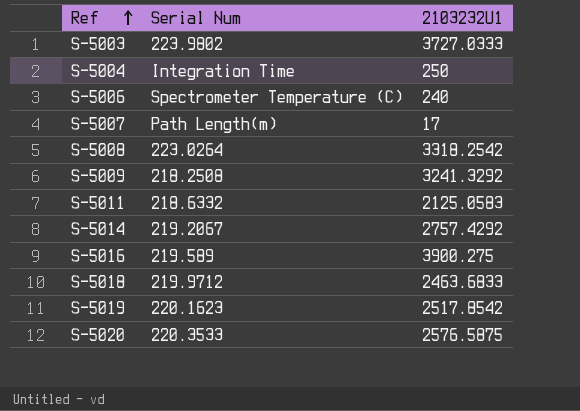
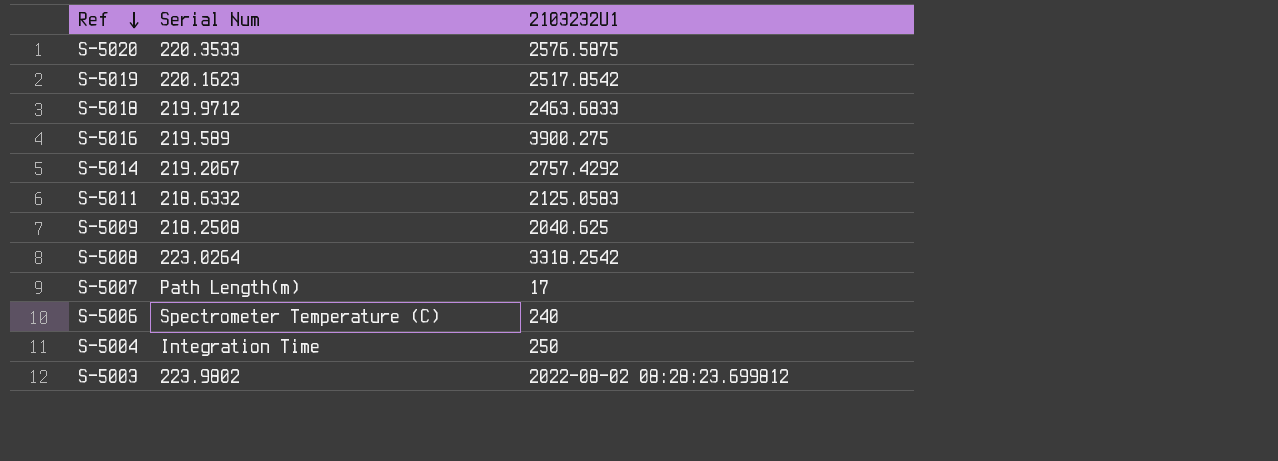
row order: Ref ascending -> Ref descending
S-5009 | 2103232U1: 3241.3292 -> 2040.625
S-5003 | 2103232U1: 3727.0333 -> 2022-08-02 08:28:23.699812

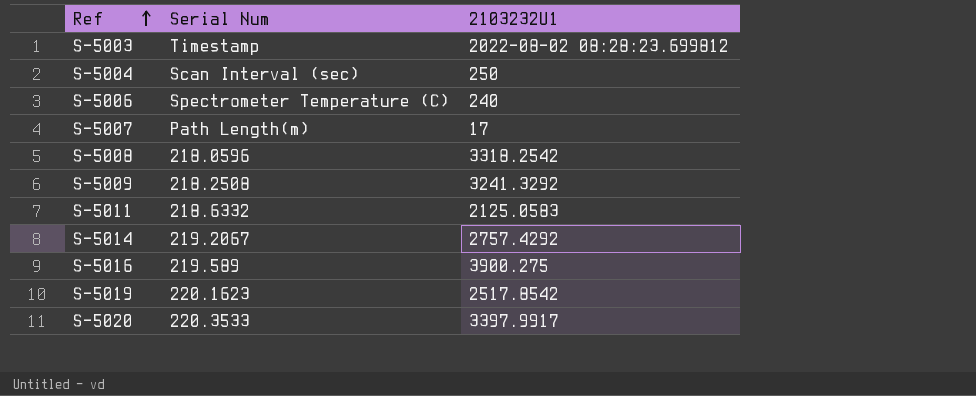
row order: Ref descending -> Ref ascending
row S-5018: 219.9712 | 2463.6833 -> none
S-5003 | Serial Num: 223.9802 -> Timestamp
S-5004 | Serial Num: Integration Time -> Scan Interval (sec)
S-5008 | Serial Num: 223.0264 -> 218.0596
S-5009 | 2103232U1: 2040.625 -> 3241.3292
S-5020 | 2103232U1: 2576.5875 -> 3397.9917

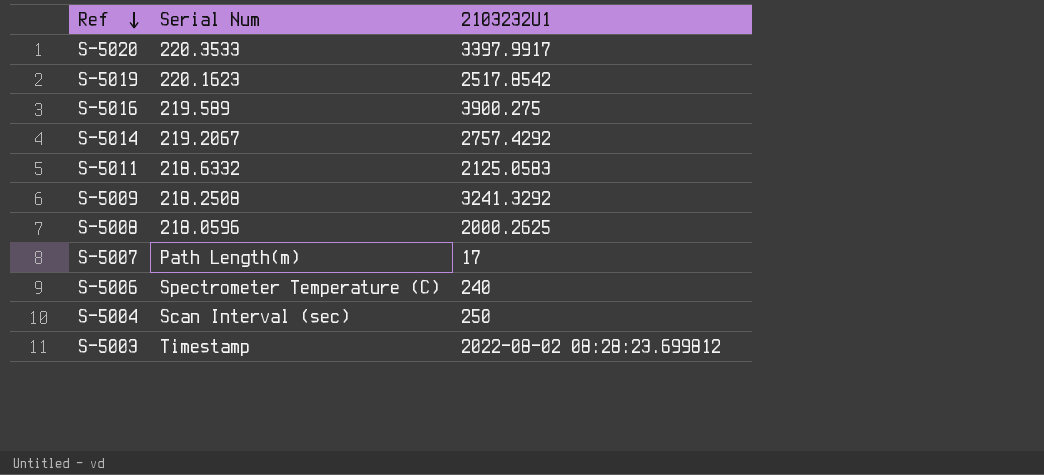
row order: Ref ascending -> Ref descending
S-5008 | 2103232U1: 3318.2542 -> 2000.2625

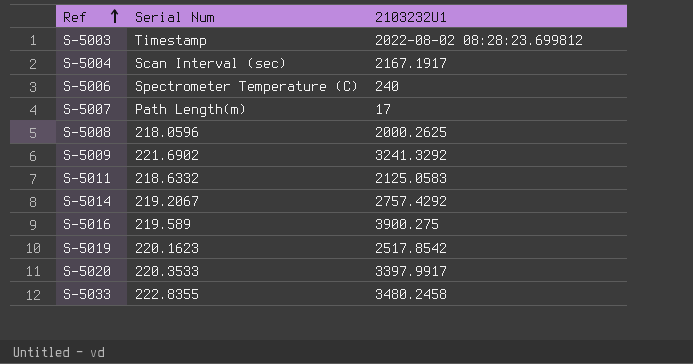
row order: Ref descending -> Ref ascending
S-5004 | 2103232U1: 250 -> 2167.1917
S-5009 | Serial Num: 218.2508 -> 221.6902
row S-5033: none -> 222.8355 | 3480.2458

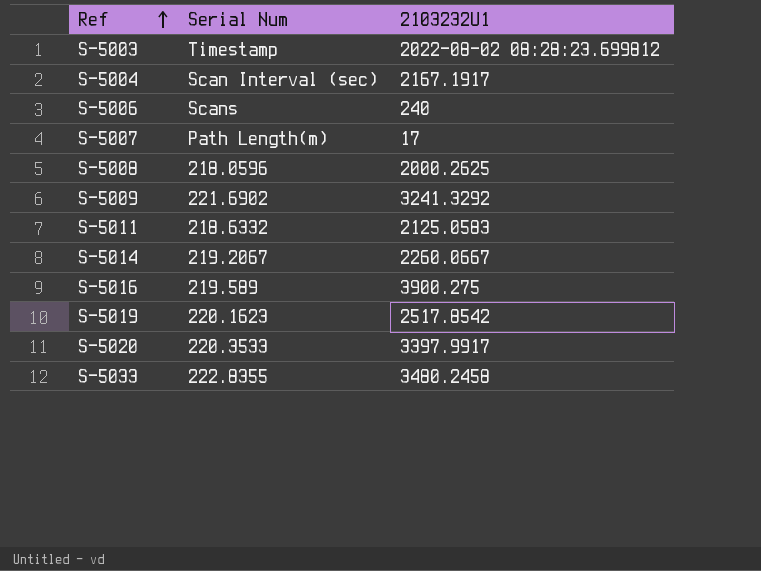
S-5006 | Serial Num: Spectrometer Temperature (C) -> Scans
S-5014 | 2103232U1: 2757.4292 -> 2260.0667

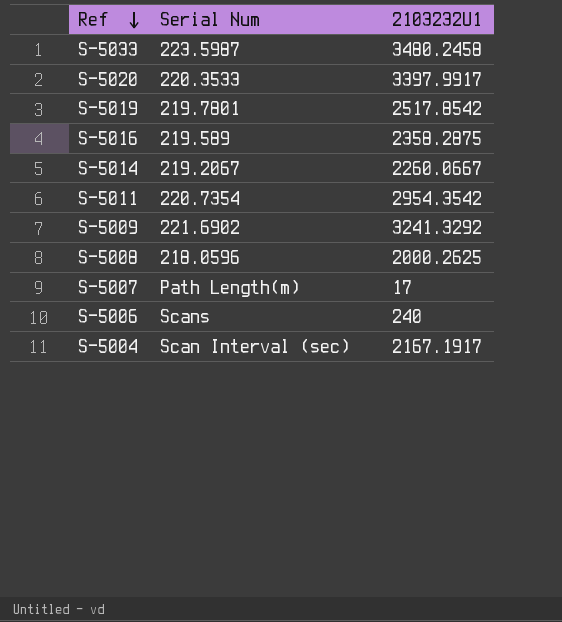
row order: Ref ascending -> Ref descending
row S-5003: Timestamp | 2022-08-02 08:28:23.699812 -> none
S-5033 | Serial Num: 222.8355 -> 223.5987
S-5019 | Serial Num: 220.1623 -> 219.7801
S-5016 | 2103232U1: 3900.275 -> 2358.2875
S-5011 | Serial Num: 218.6332 -> 220.7354
S-5011 | 2103232U1: 2125.0583 -> 2954.3542

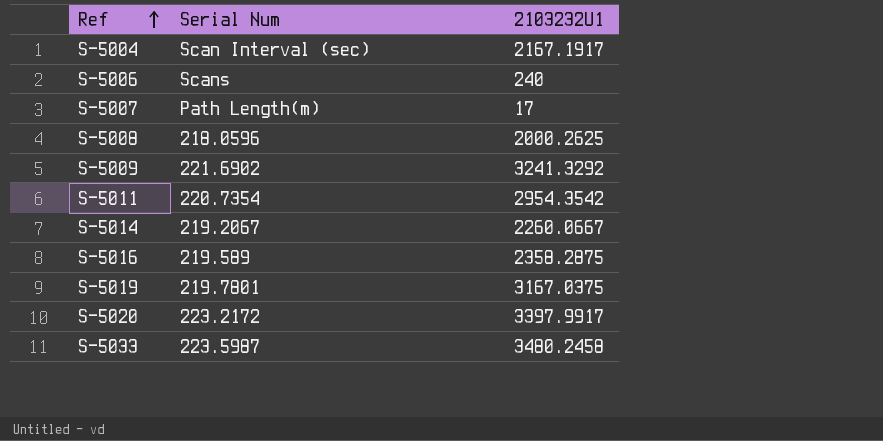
row order: Ref descending -> Ref ascending
S-5019 | 2103232U1: 2517.8542 -> 3167.0375
S-5020 | Serial Num: 220.3533 -> 223.2172

